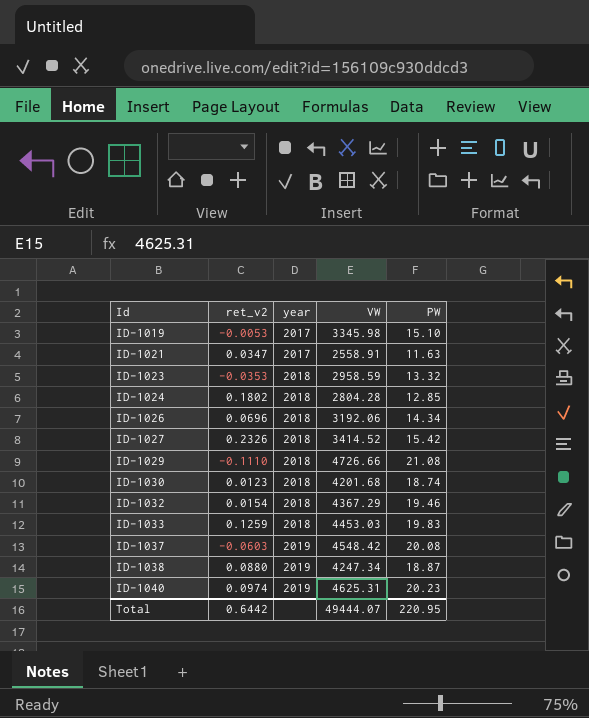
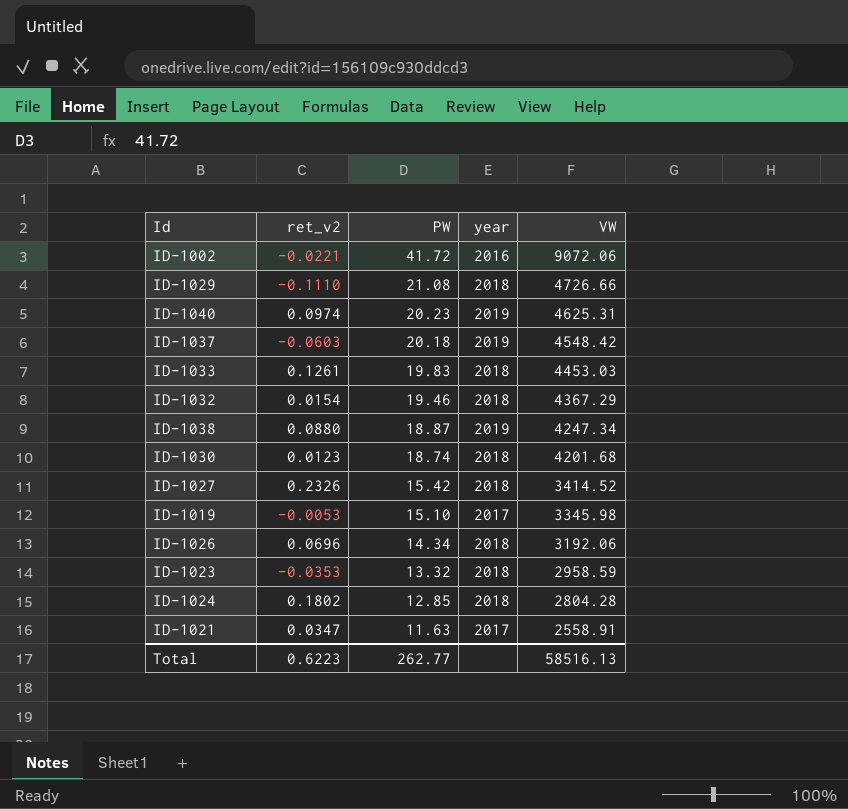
row order: Id ascending -> PW descending
column PW | position: 5 -> 3
row ID-1002: none -> -0.0221 | 41.72 | 2016 | 9072.06
ID-1037 | PW: 20.08 -> 20.18
ID-1033 | ret_v2: 0.1259 -> 0.1261
Total | ret_v2: 0.6442 -> 0.6223
Total | PW: 220.95 -> 262.77
Total | VW: 49444.07 -> 58516.13

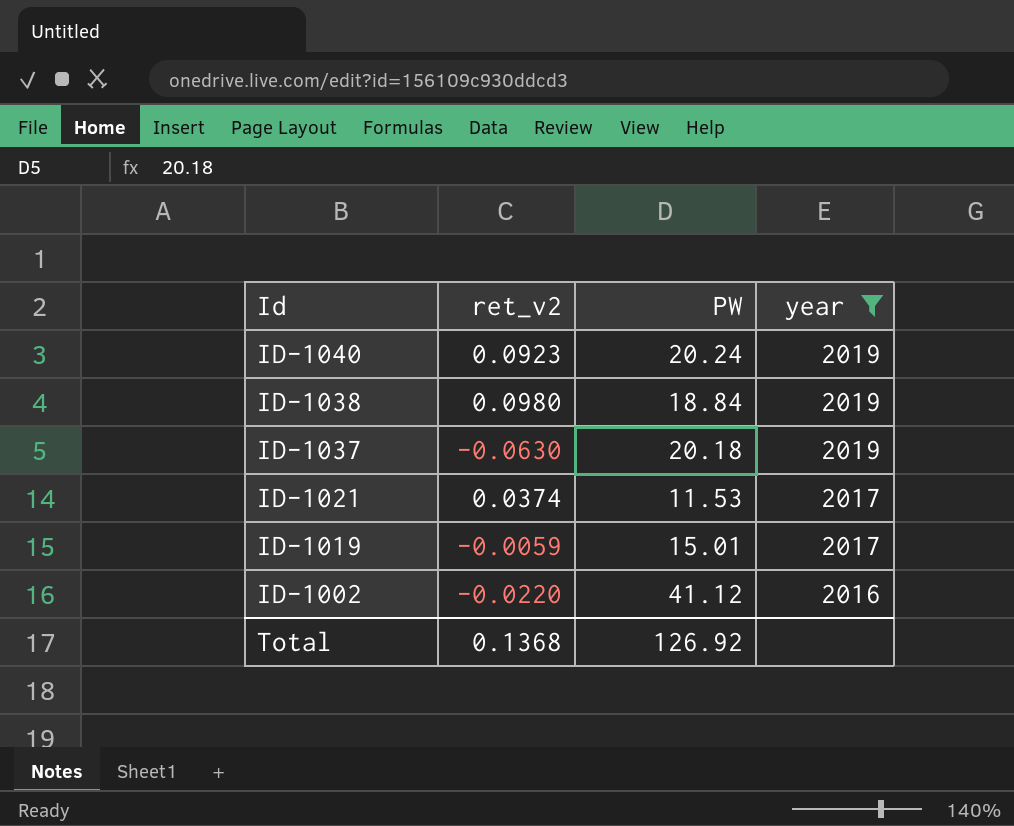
filter: none -> year != 2018
row order: PW descending -> Id descending
column VW | position: 5 -> none
ID-1040 | ret_v2: 0.0974 -> 0.0923
ID-1040 | PW: 20.23 -> 20.24
ID-1038 | ret_v2: 0.0880 -> 0.0980
ID-1038 | PW: 18.87 -> 18.84
ID-1037 | ret_v2: -0.0603 -> -0.0630
ID-1021 | ret_v2: 0.0347 -> 0.0374
ID-1021 | PW: 11.63 -> 11.53
ID-1019 | ret_v2: -0.0053 -> -0.0059
ID-1019 | PW: 15.10 -> 15.01
ID-1002 | ret_v2: -0.0221 -> -0.0220
ID-1002 | PW: 41.72 -> 41.12
Total | ret_v2: 0.6223 -> 0.1368
Total | PW: 262.77 -> 126.92

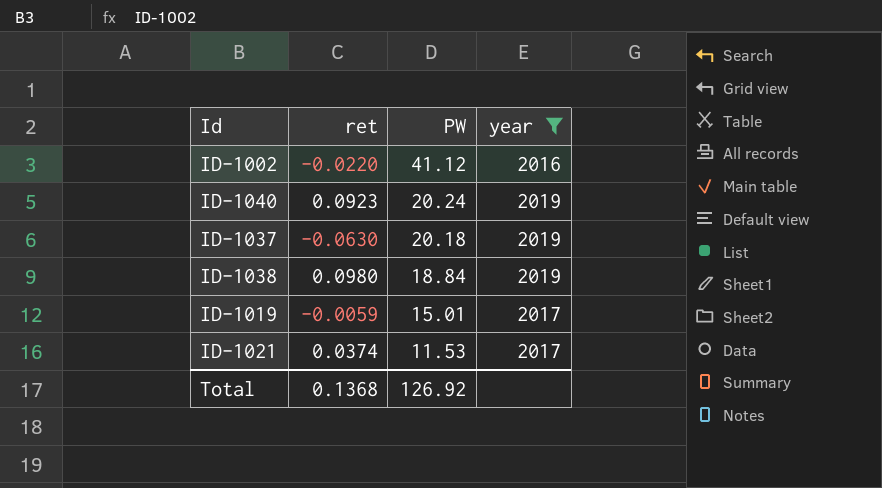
row order: Id descending -> PW descending
column name: ret_v2 -> ret

